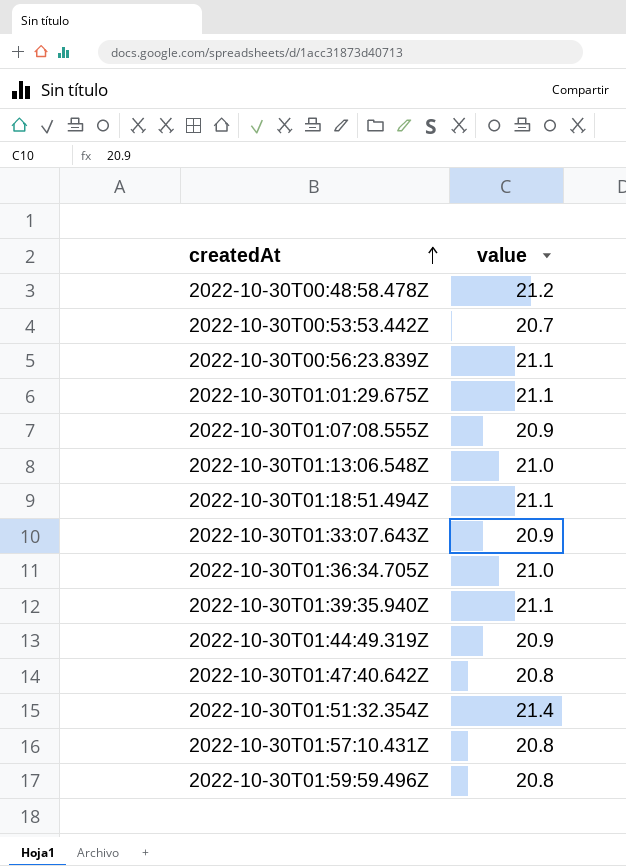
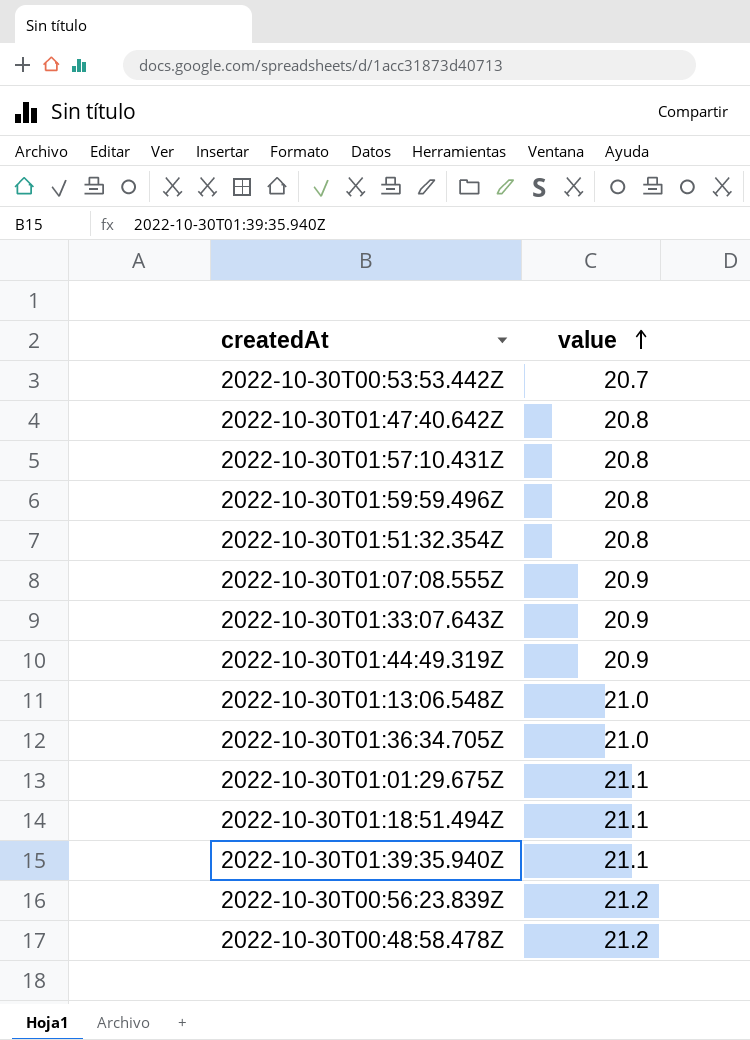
row order: createdAt ascending -> value ascending
2022-10-30T01:51:32.354Z | value: 21.4 -> 20.8
2022-10-30T00:56:23.839Z | value: 21.1 -> 21.2

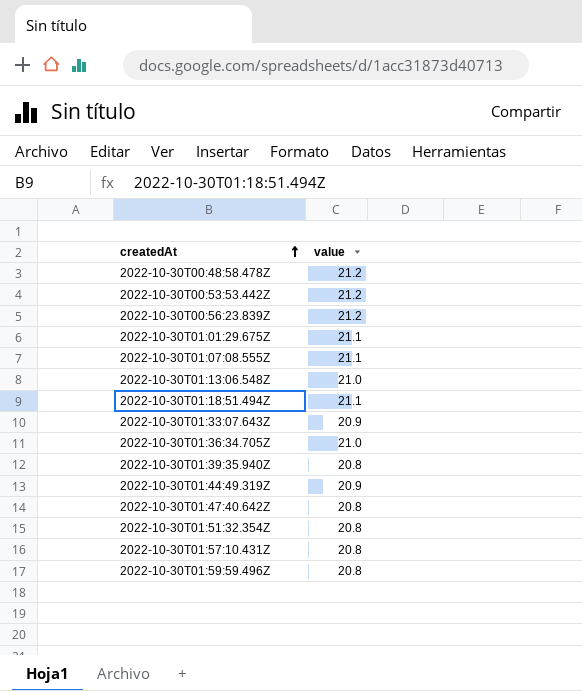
row order: value ascending -> createdAt ascending
2022-10-30T00:53:53.442Z | value: 20.7 -> 21.2
2022-10-30T01:07:08.555Z | value: 20.9 -> 21.1
2022-10-30T01:39:35.940Z | value: 21.1 -> 20.8

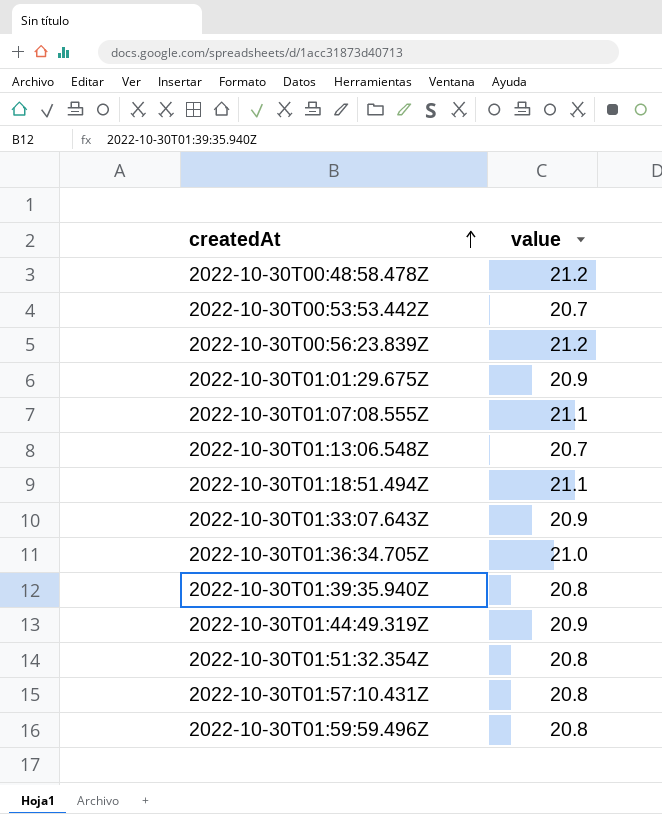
row 2022-10-30T01:47:40.642Z: 20.8 -> none
2022-10-30T00:53:53.442Z | value: 21.2 -> 20.7
2022-10-30T01:01:29.675Z | value: 21.1 -> 20.9
2022-10-30T01:13:06.548Z | value: 21.0 -> 20.7

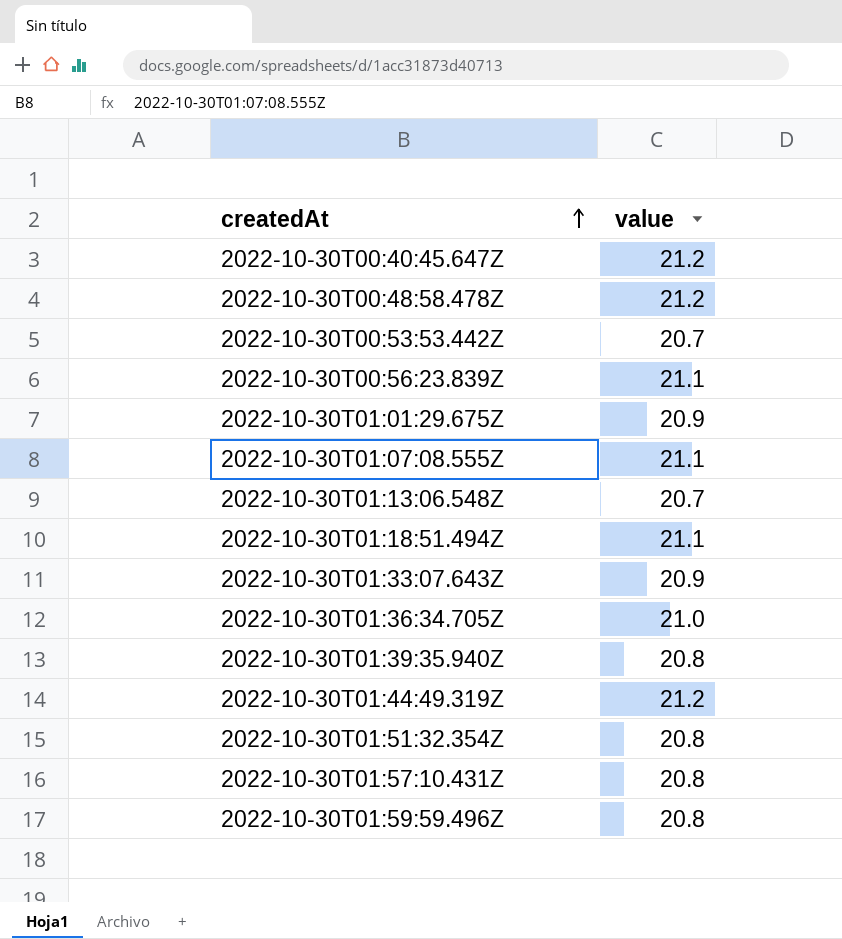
row 2022-10-30T00:40:45.647Z: none -> 21.2
2022-10-30T00:56:23.839Z | value: 21.2 -> 21.1
2022-10-30T01:44:49.319Z | value: 20.9 -> 21.2

